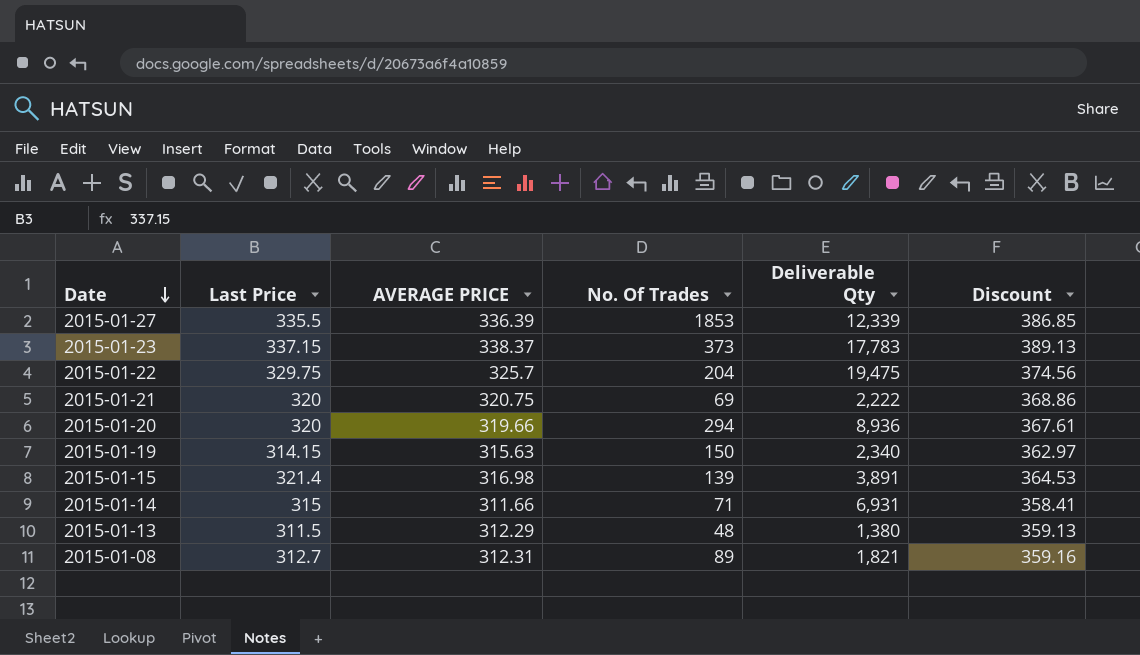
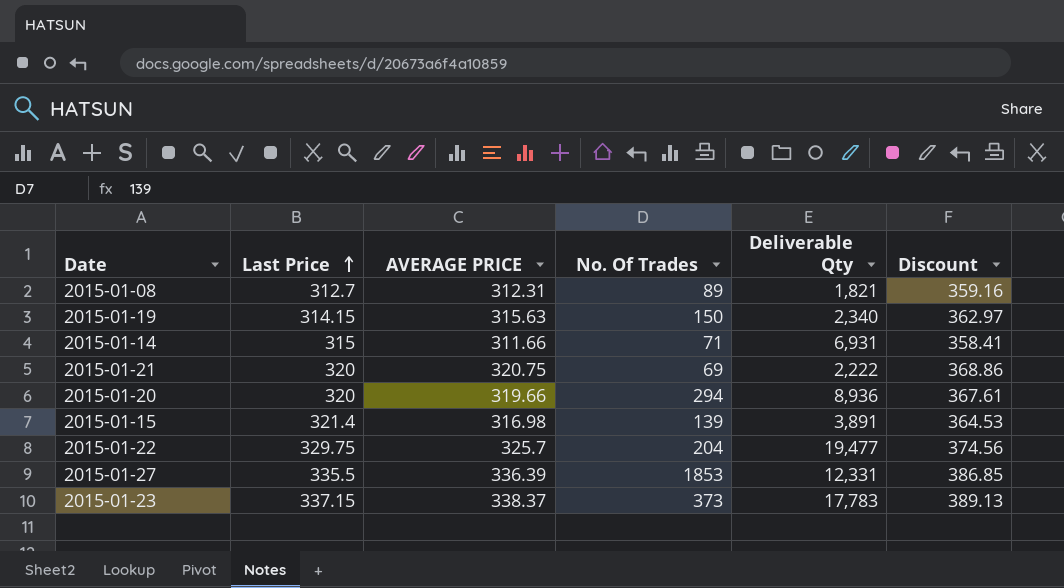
row order: Date descending -> Last Price ascending
row 2015-01-13: 311.5 | 312.29 | 48 | 1,380 | 359.13 -> none
2015-01-22 | Deliverable Qty: 19,475 -> 19,477
2015-01-27 | Deliverable Qty: 12,339 -> 12,331

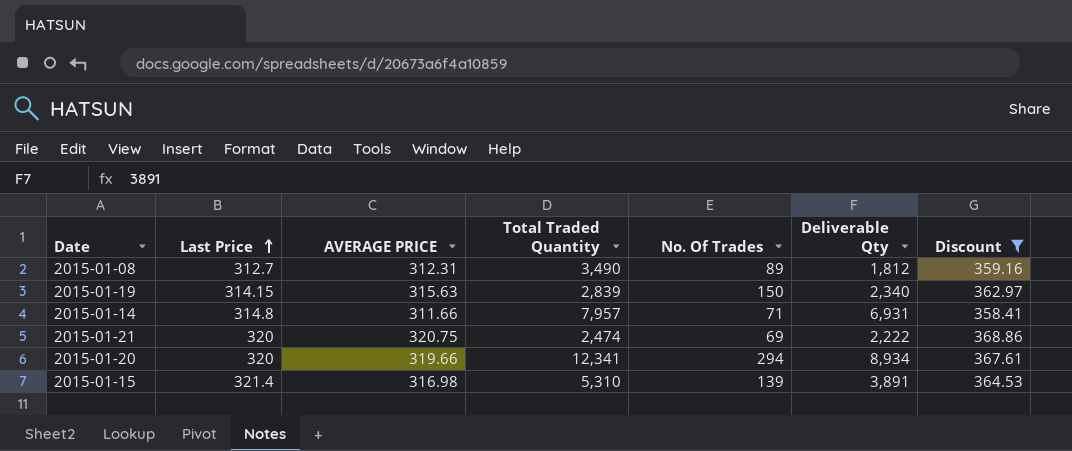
filter: none -> Discount <= 368.86
column Total Traded Quantity | position: none -> 4
2015-01-08 | Deliverable Qty: 1,821 -> 1,812
2015-01-14 | Last Price: 315 -> 314.8
2015-01-20 | Deliverable Qty: 8,936 -> 8,934

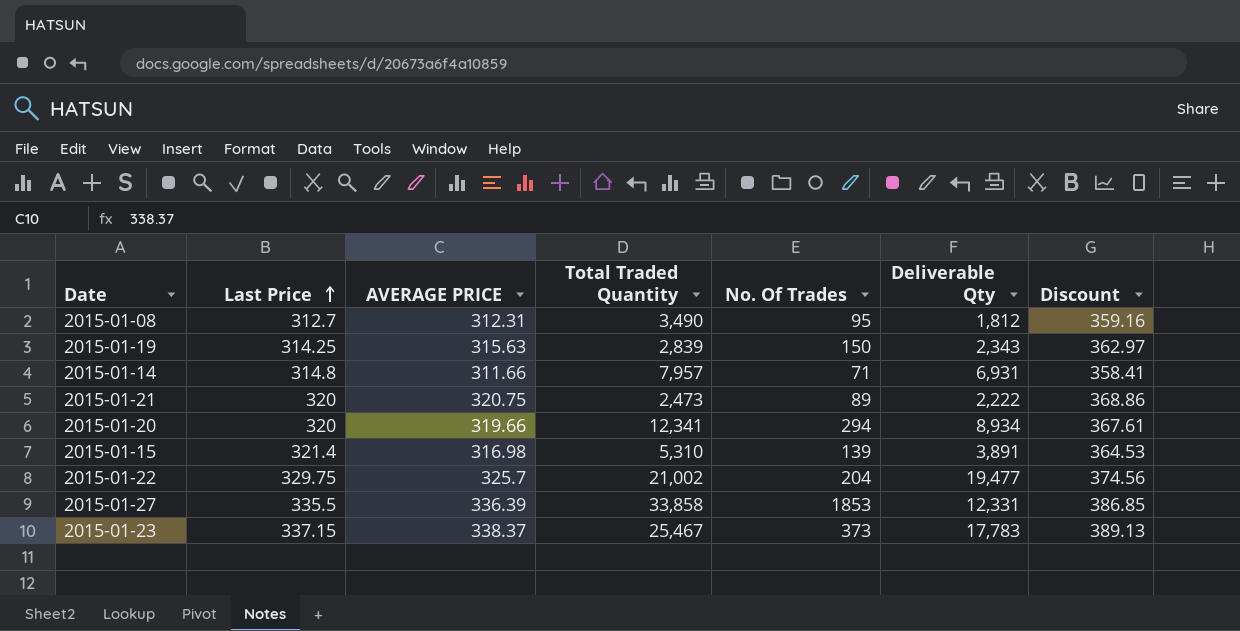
filter: Discount <= 368.86 -> none
2015-01-08 | No. Of Trades: 89 -> 95
2015-01-19 | Last Price: 314.15 -> 314.25
2015-01-19 | Deliverable Qty: 2,340 -> 2,343
2015-01-21 | Total Traded Quantity: 2,474 -> 2,473
2015-01-21 | No. Of Trades: 69 -> 89

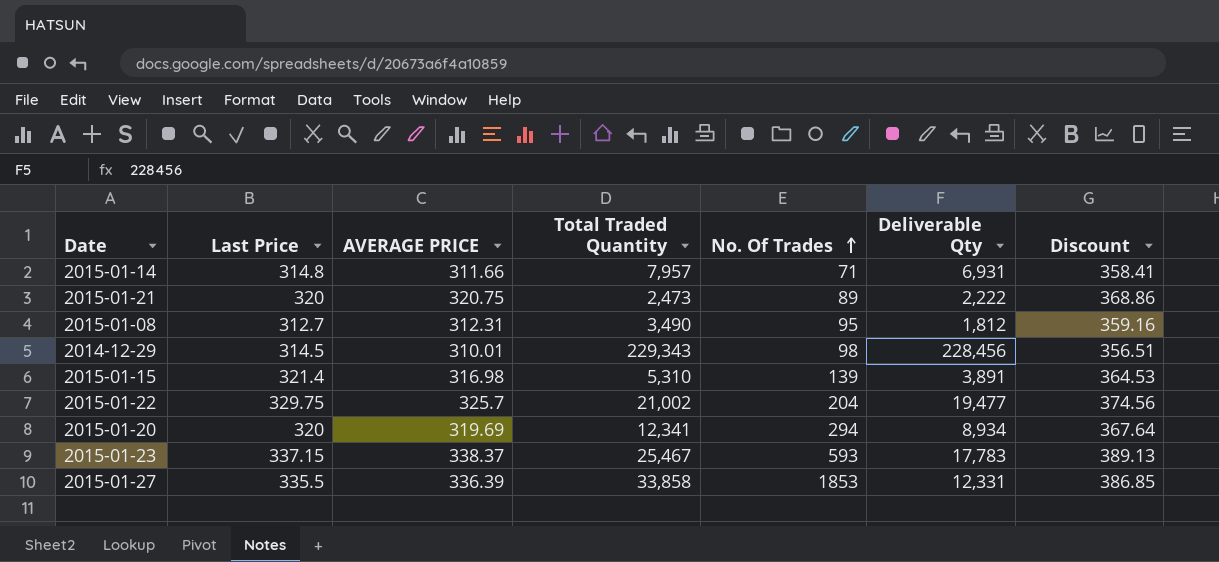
row order: Last Price ascending -> No. Of Trades ascending
row 2015-01-19: 314.25 | 315.63 | 2,839 | 150 | 2,343 | 362.97 -> none
row 2014-12-29: none -> 314.5 | 310.01 | 229,343 | 98 | 228,456 | 356.51
2015-01-20 | AVERAGE PRICE: 319.66 -> 319.69
2015-01-20 | Discount: 367.61 -> 367.64
2015-01-23 | No. Of Trades: 373 -> 593

